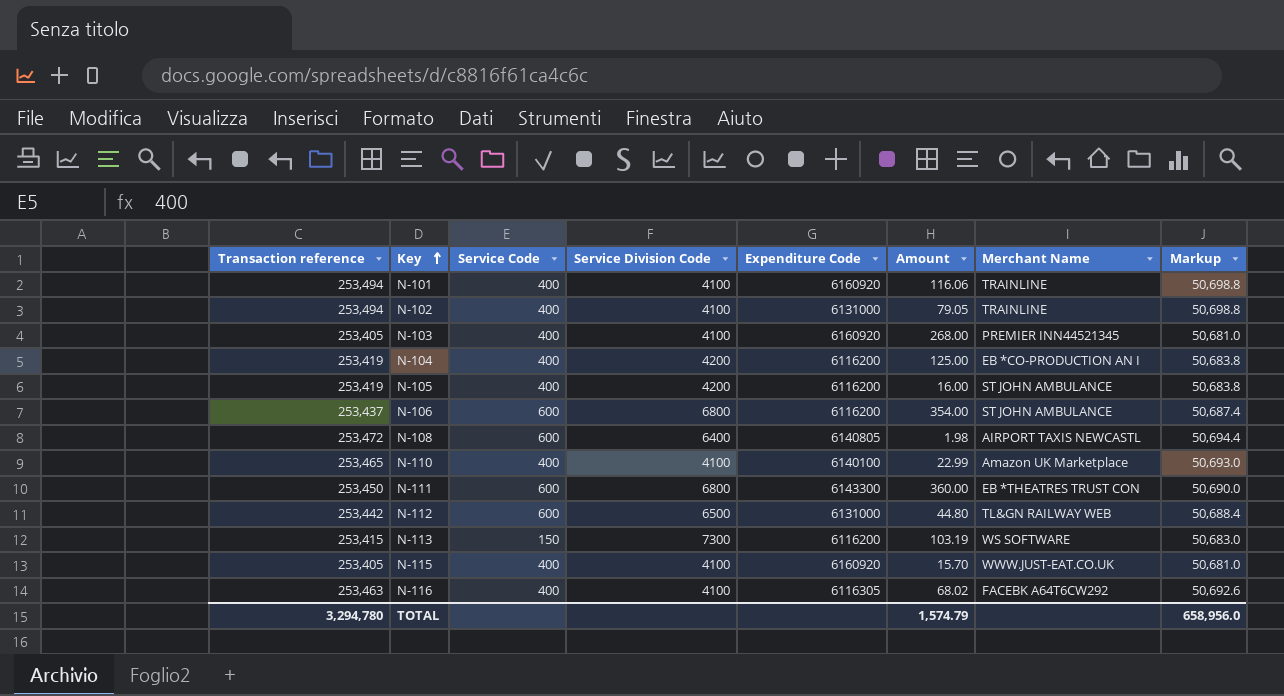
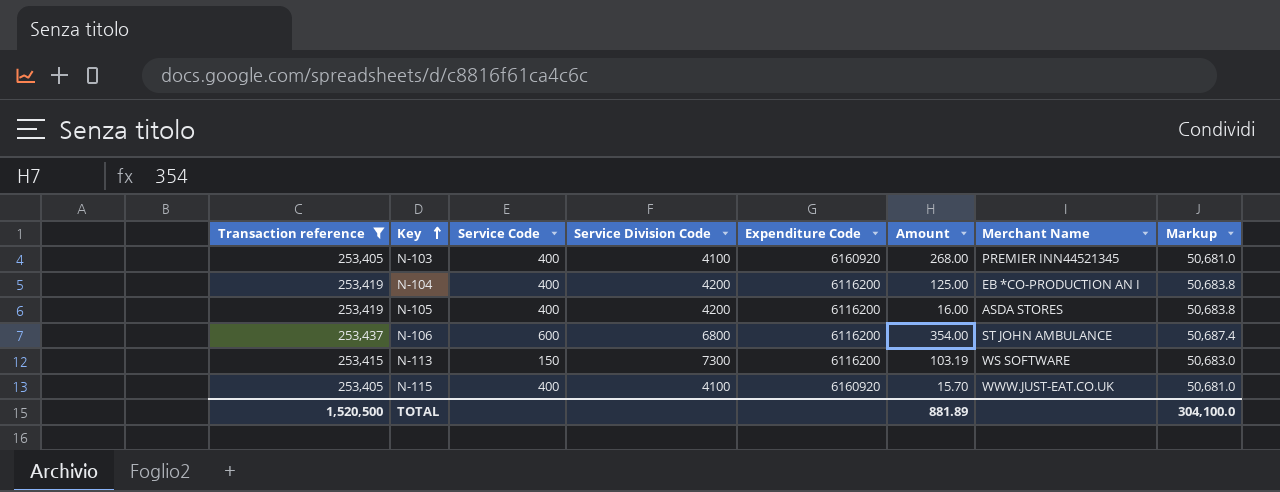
filter: none -> Transaction reference <= 253,437
N-105 | Merchant Name: ST JOHN AMBULANCE -> ASDA STORES
TOTAL | Transaction reference: 3,294,780 -> 1,520,500
TOTAL | Amount: 1,574.79 -> 881.89
TOTAL | Markup: 658,956.0 -> 304,100.0

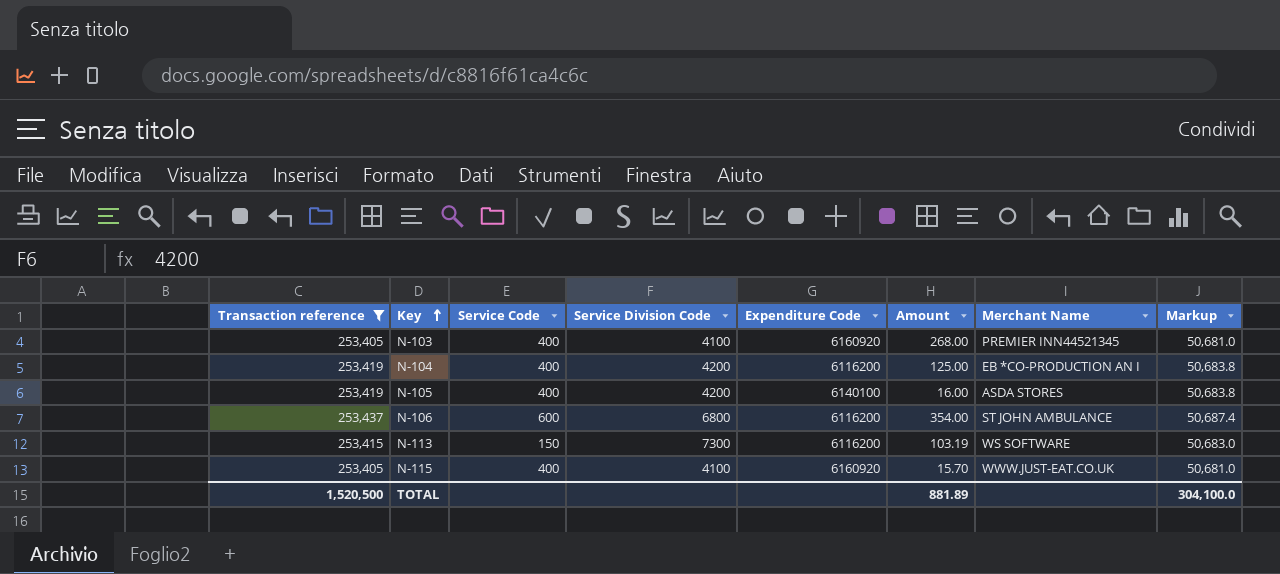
N-105 | Expenditure Code: 6116200 -> 6140100

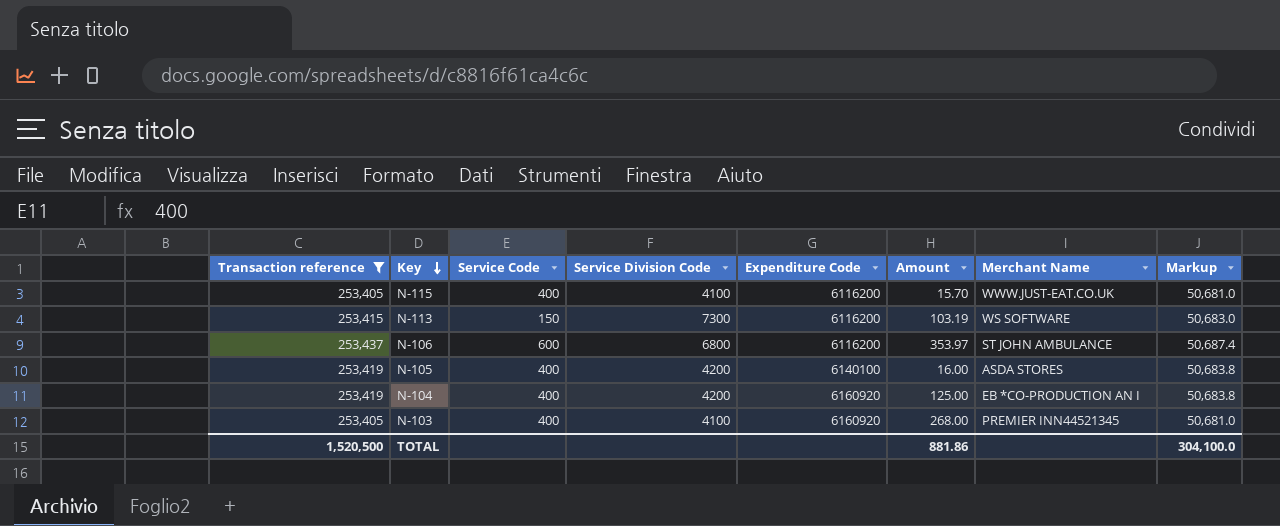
row order: Key ascending -> Key descending
N-115 | Expenditure Code: 6160920 -> 6116200
N-106 | Amount: 354.00 -> 353.97
N-104 | Expenditure Code: 6116200 -> 6160920
TOTAL | Amount: 881.89 -> 881.86

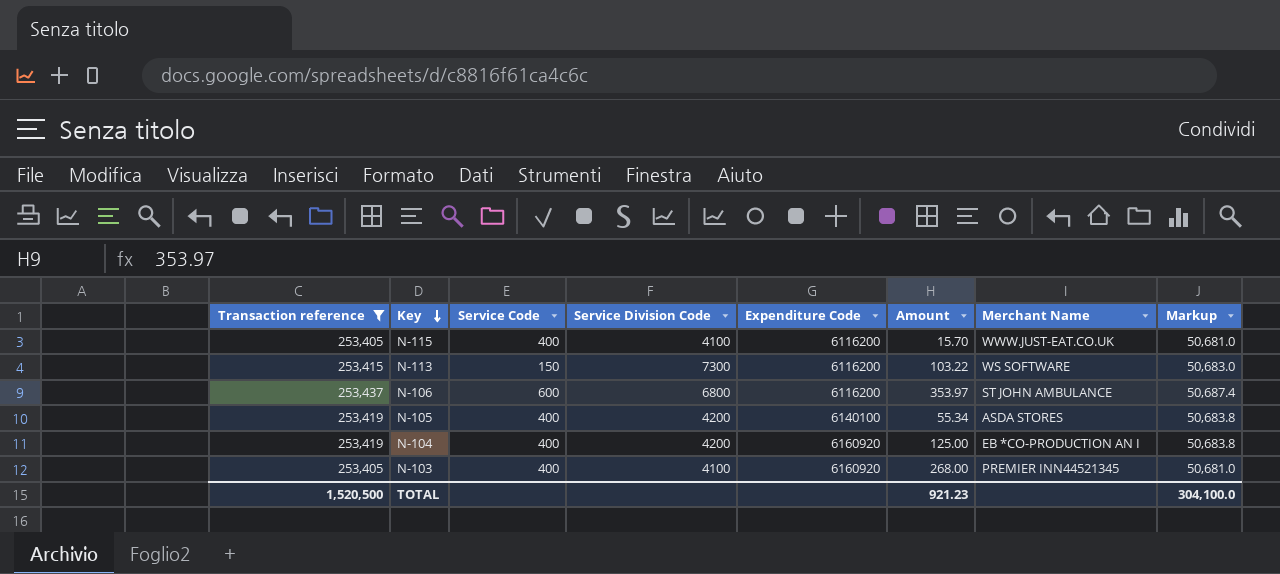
N-113 | Amount: 103.19 -> 103.22
N-105 | Amount: 16.00 -> 55.34
TOTAL | Amount: 881.86 -> 921.23

